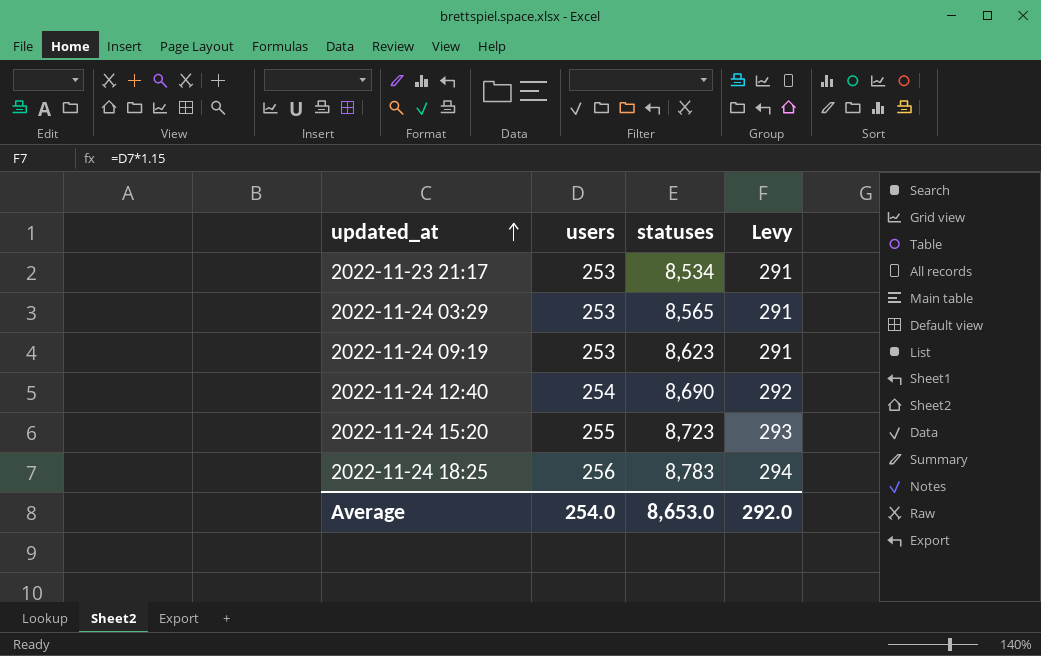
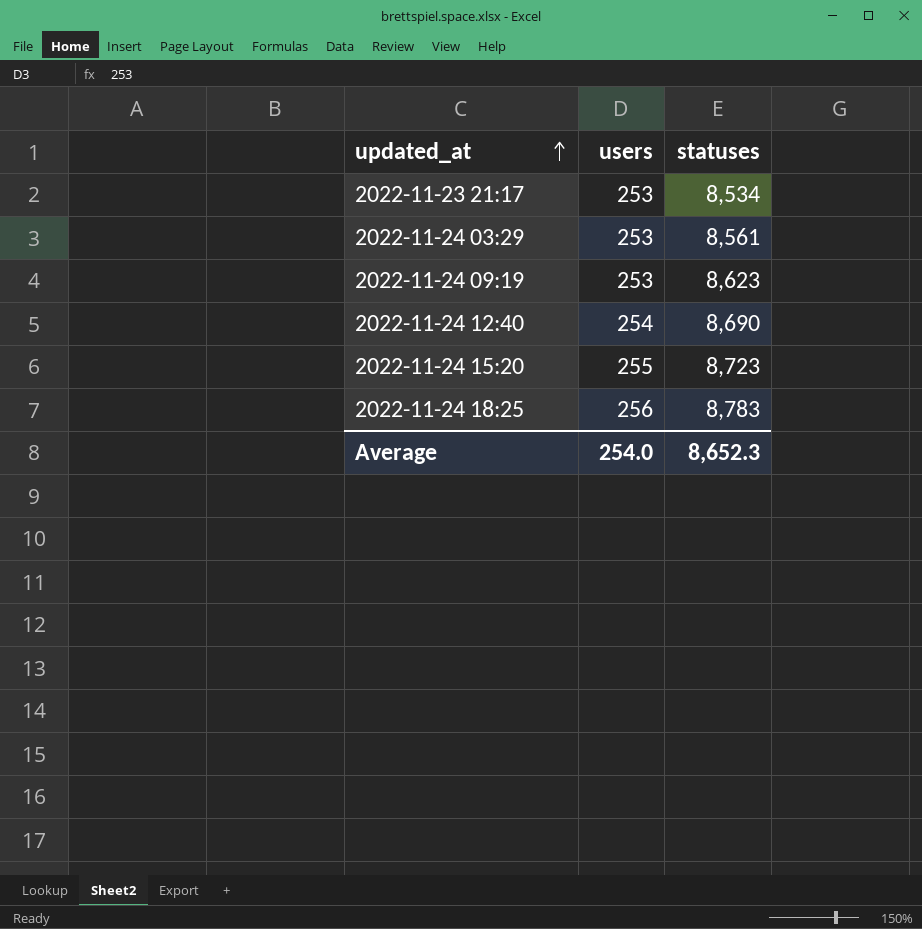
column Levy | formula: [users] * 1.15 -> none
2022-11-24 03:29 | statuses: 8,565 -> 8,561
Average | statuses: 8,653.0 -> 8,652.3

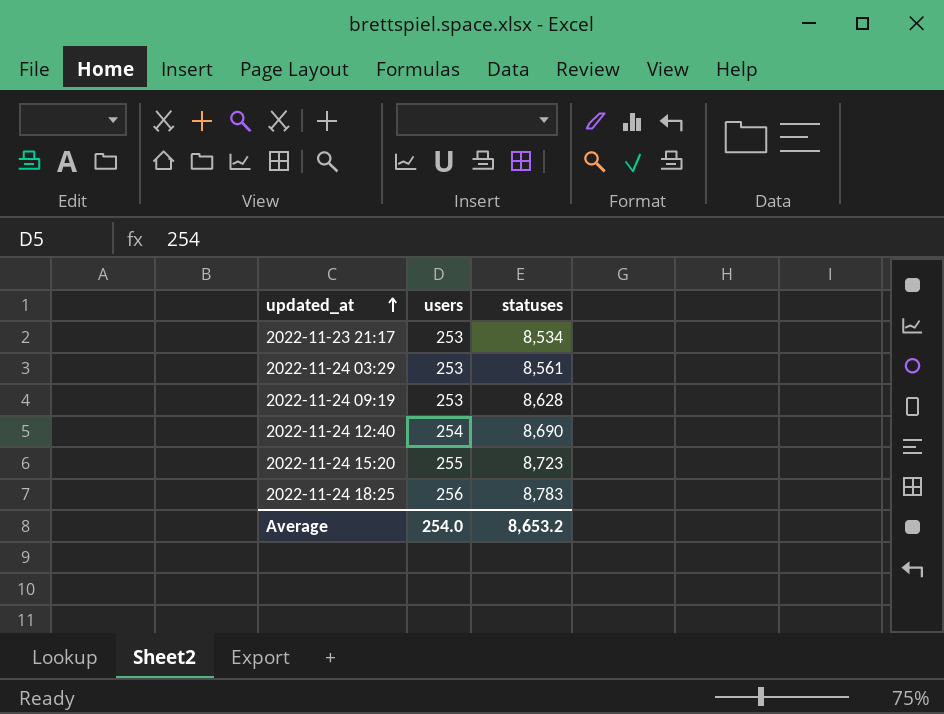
2022-11-24 09:19 | statuses: 8,623 -> 8,628
Average | statuses: 8,652.3 -> 8,653.2

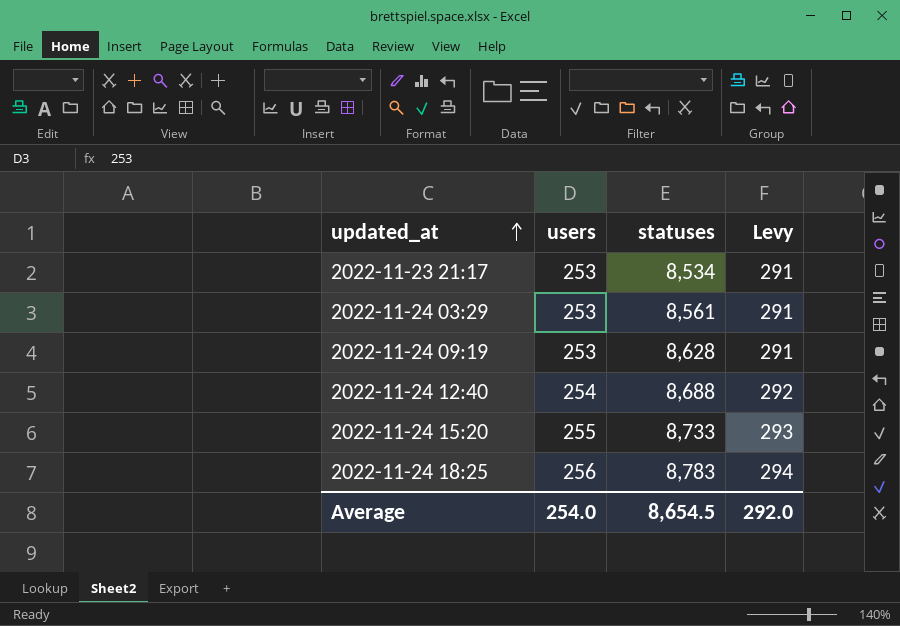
column Levy | formula: none -> [users] * 1.15
2022-11-24 12:40 | statuses: 8,690 -> 8,688
2022-11-24 15:20 | statuses: 8,723 -> 8,733
Average | statuses: 8,653.2 -> 8,654.5

